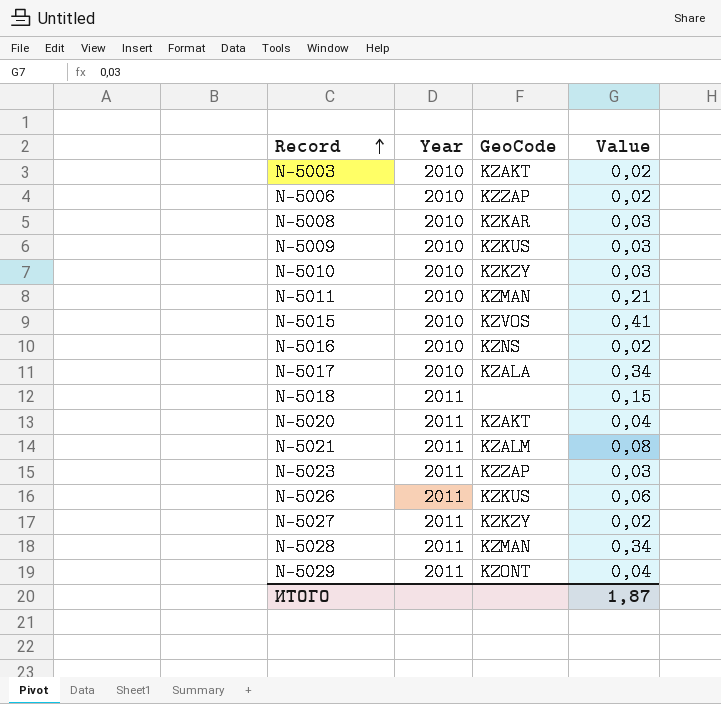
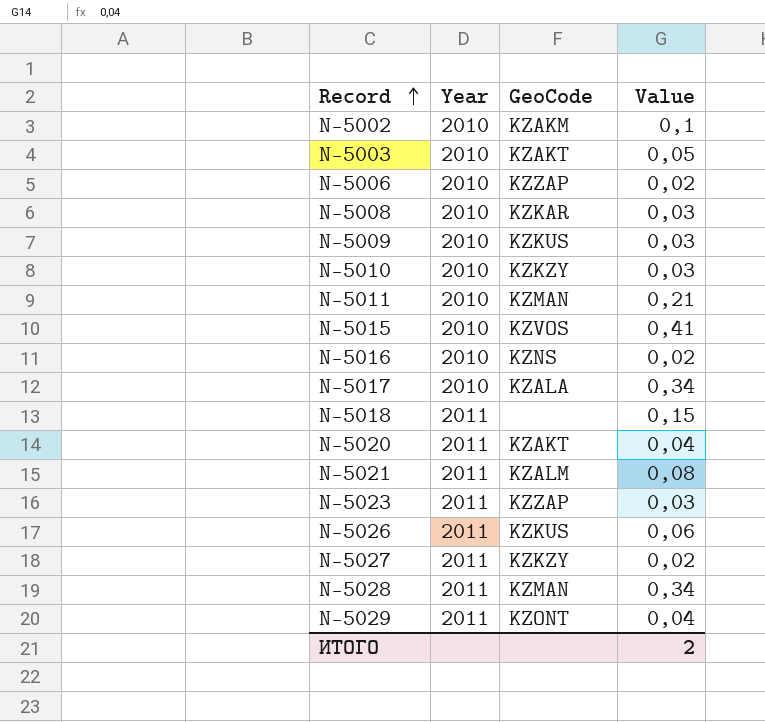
row N-5002: none -> 2010 | KZAKM | 0,1
N-5003 | Value: 0,02 -> 0,05
ИТОГО | Value: 1,87 -> 2

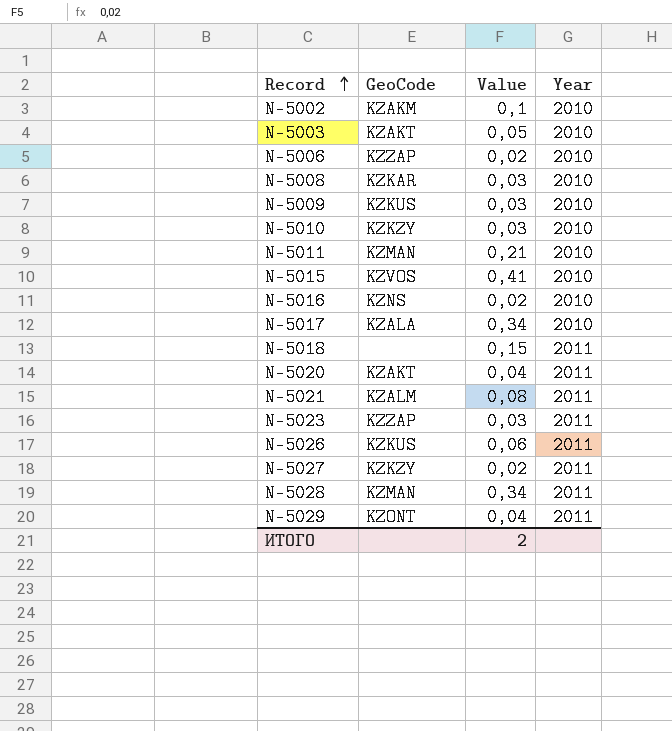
column Year | position: 2 -> 4

